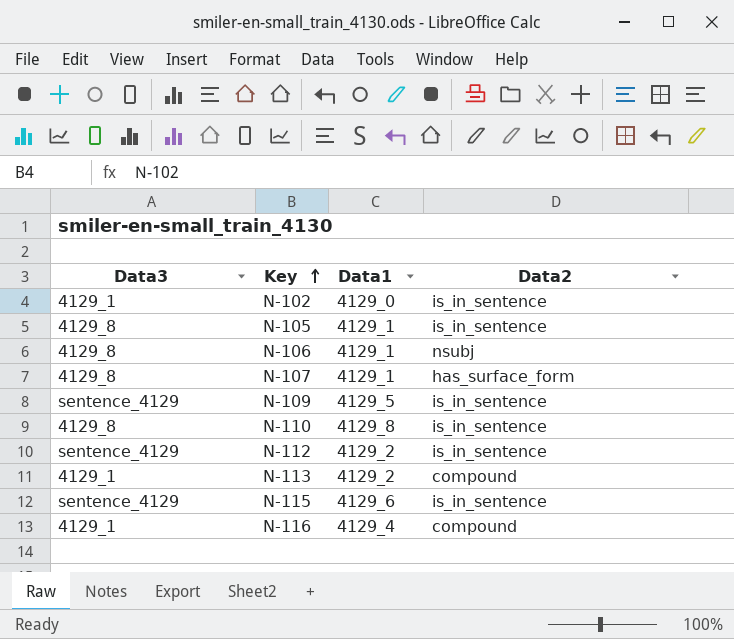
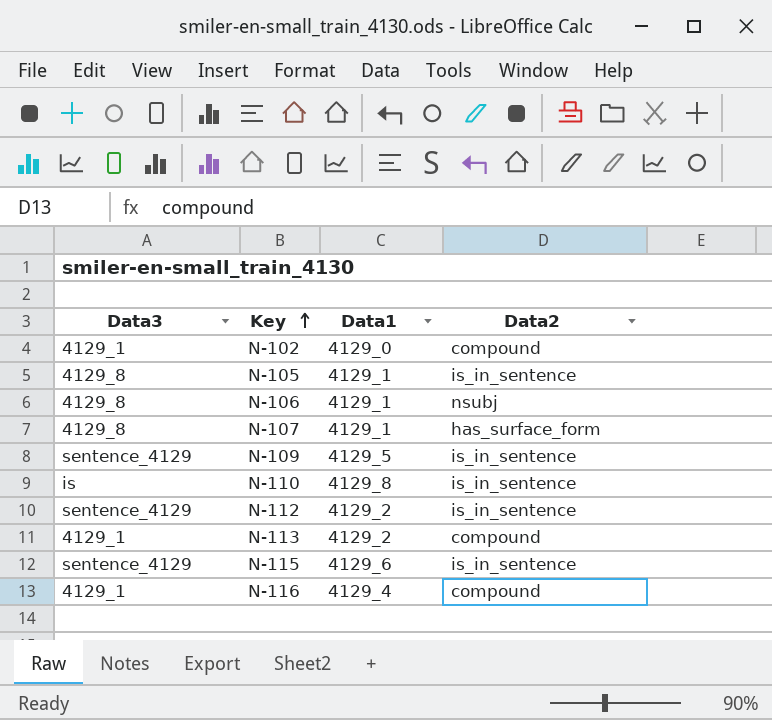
N-102 | Data2: is_in_sentence -> compound
N-110 | Data3: 4129_8 -> is

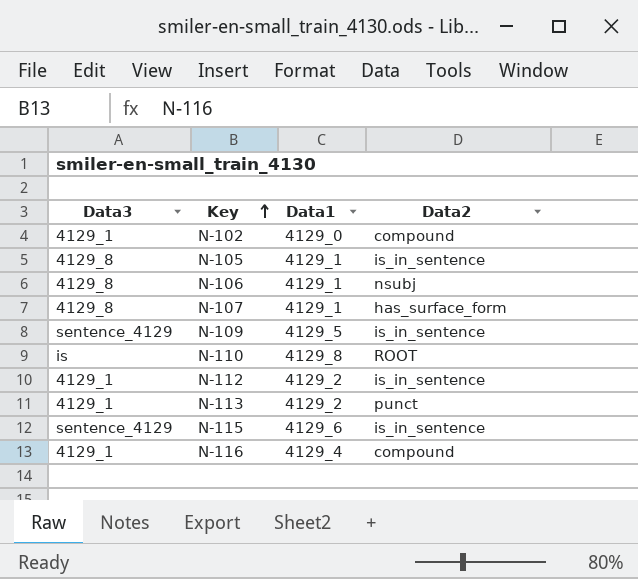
N-110 | Data2: is_in_sentence -> ROOT
N-112 | Data3: sentence_4129 -> 4129_1
N-113 | Data2: compound -> punct

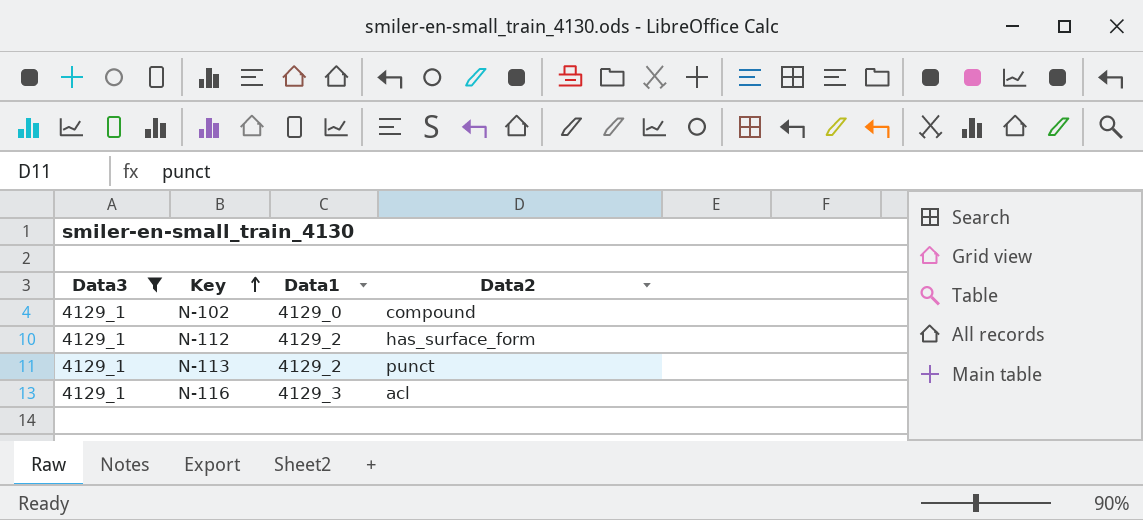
filter: none -> Data3 = 4129_1
N-112 | Data2: is_in_sentence -> has_surface_form
N-116 | Data1: 4129_4 -> 4129_3
N-116 | Data2: compound -> acl

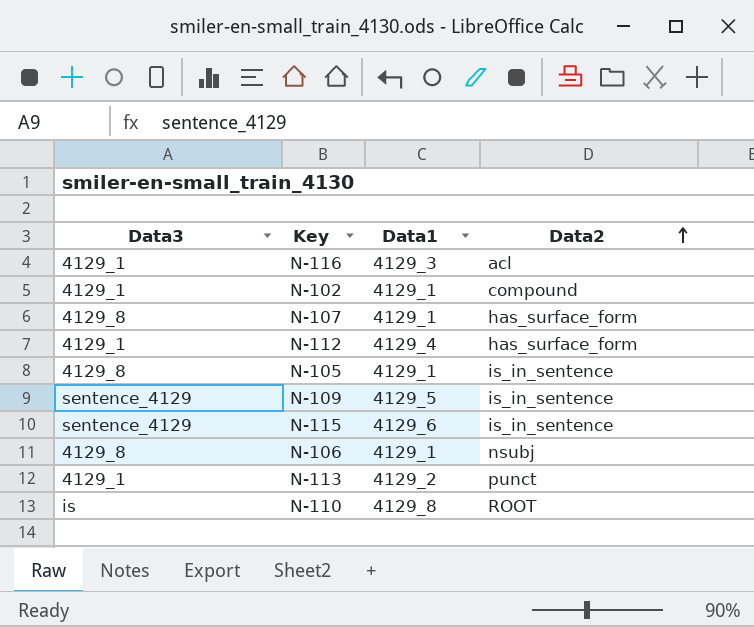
filter: Data3 = 4129_1 -> none
row order: Key ascending -> Data2 ascending
N-102 | Data1: 4129_0 -> 4129_1
N-112 | Data1: 4129_2 -> 4129_4

